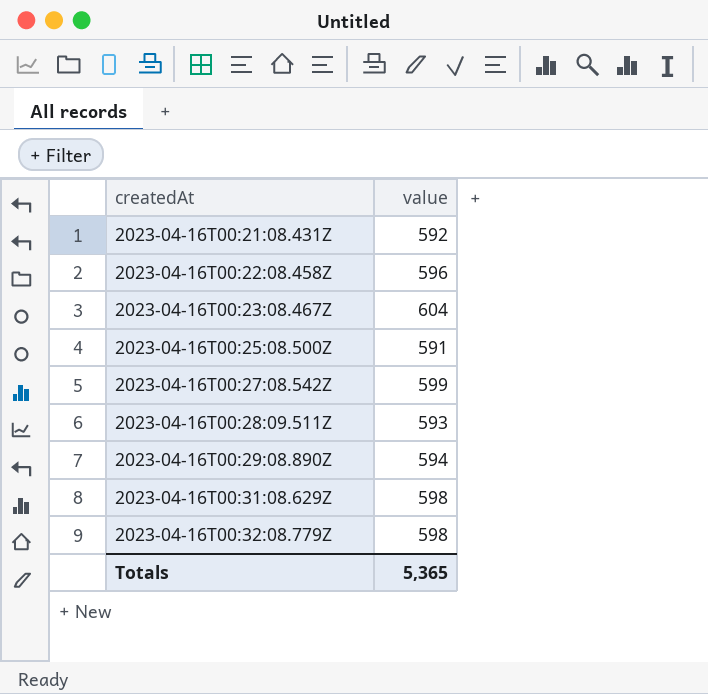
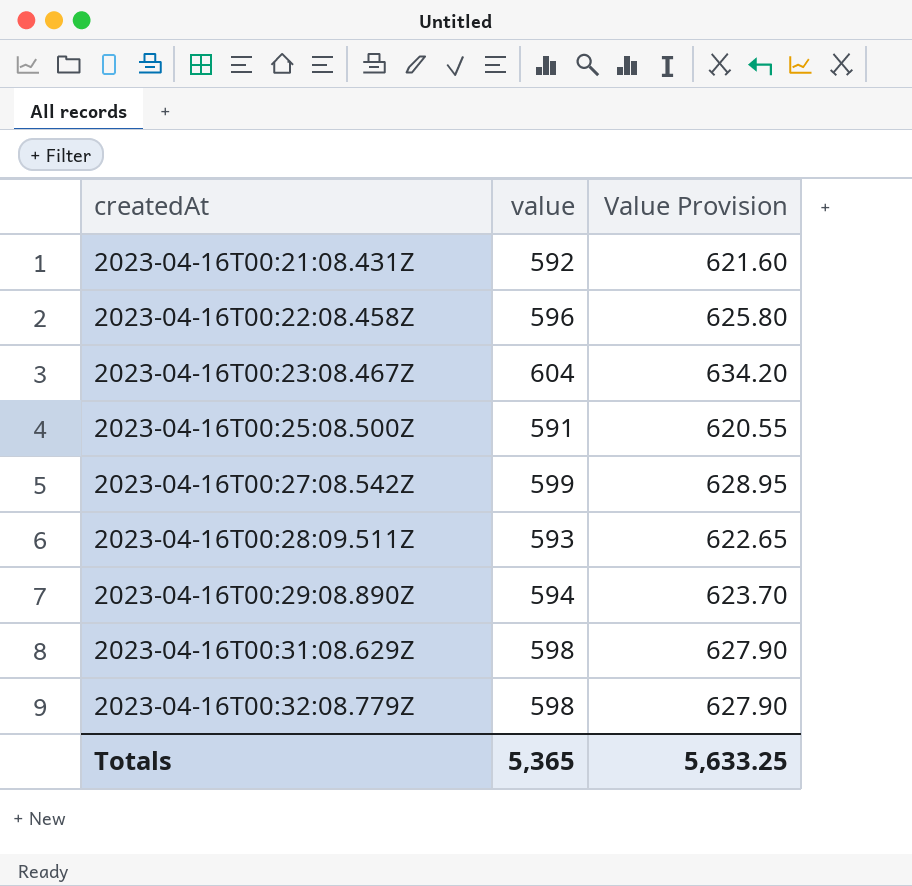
column Value Provision | formula: none -> [value] * 1.05

